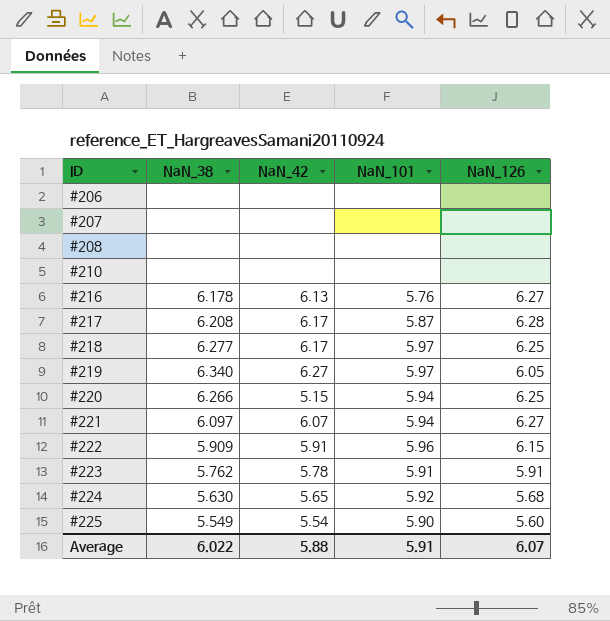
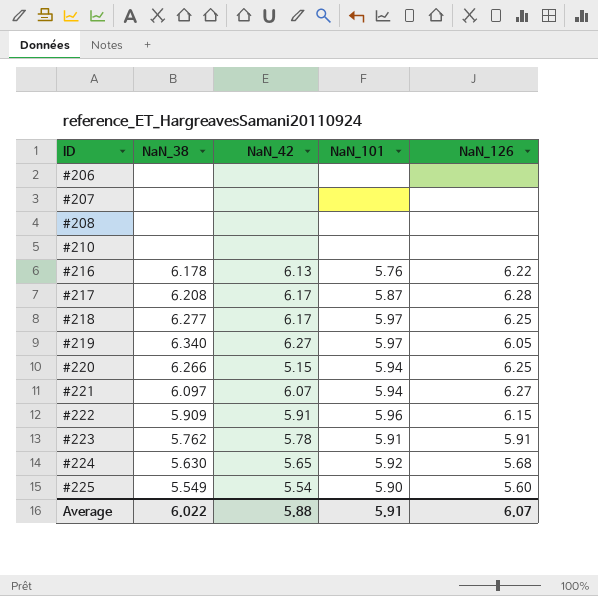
#216 | NaN_126: 6.27 -> 6.22

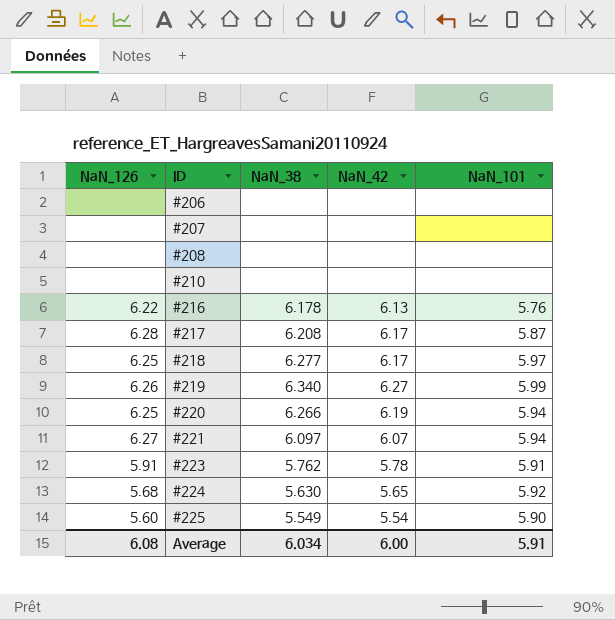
column NaN_126 | position: 5 -> 1
row #222: 5.909 | 5.91 | 5.96 | 6.15 -> none
#219 | NaN_126: 6.05 -> 6.26
#219 | NaN_101: 5.97 -> 5.99
#220 | NaN_42: 5.15 -> 6.19
Average | NaN_126: 6.07 -> 6.08
Average | NaN_38: 6.022 -> 6.034
Average | NaN_42: 5.88 -> 6.00

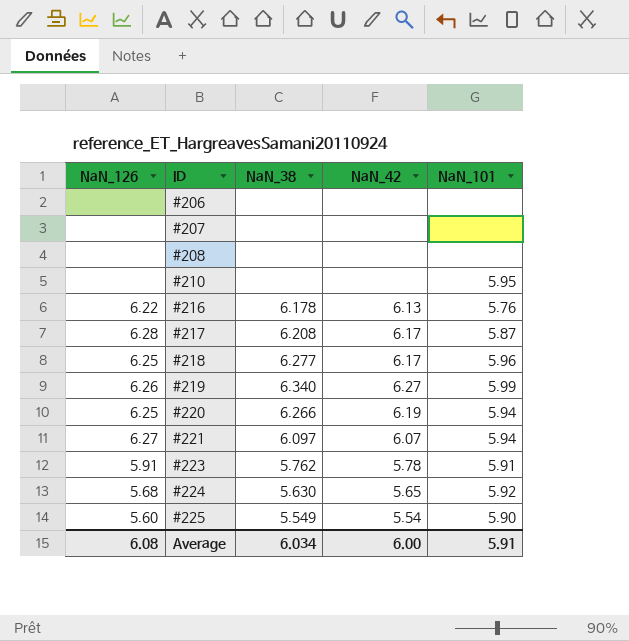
#210 | NaN_101: none -> 5.95
#218 | NaN_101: 5.97 -> 5.96

